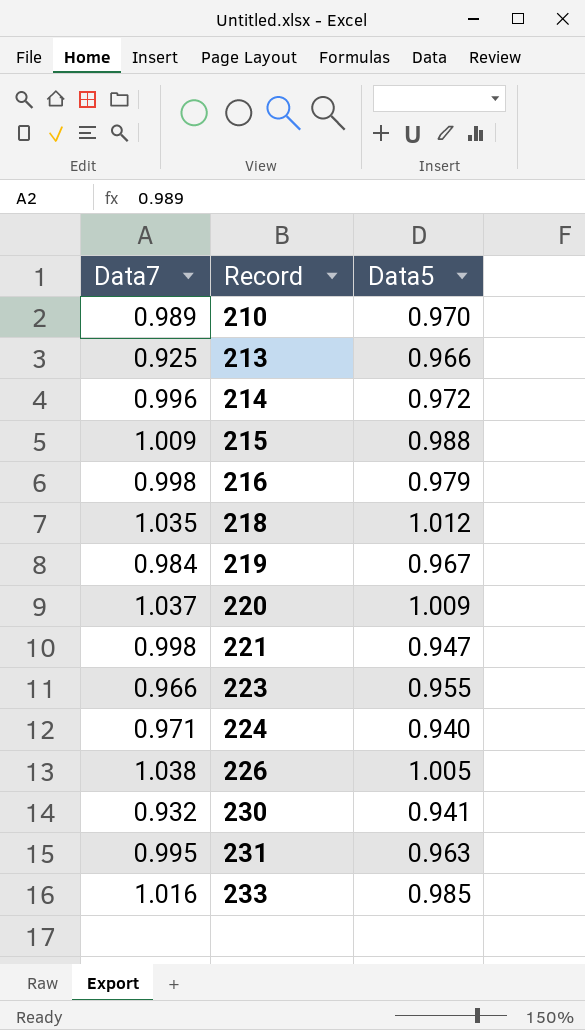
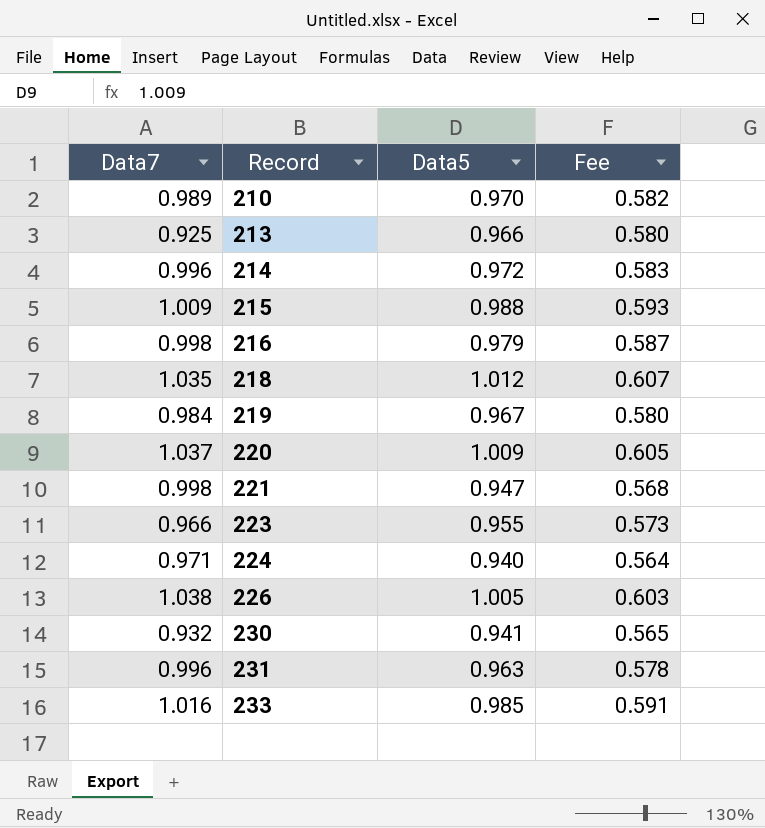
column Fee | formula: none -> [Data5] * 0.6
231 | Data7: 0.995 -> 0.996

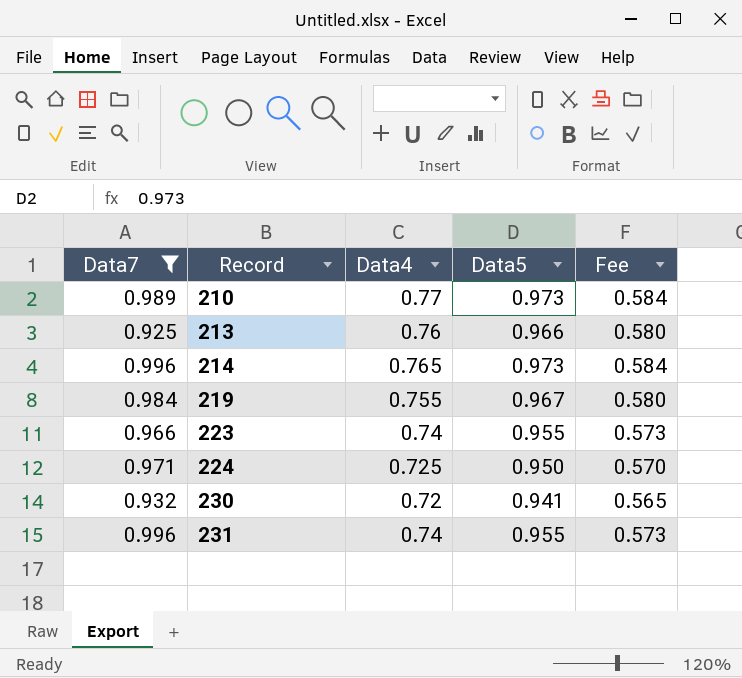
filter: none -> Data7 <= 0.996
column Data4 | position: none -> 3
210 | Data5: 0.970 -> 0.973
210 | Fee: 0.582 -> 0.584
214 | Data5: 0.972 -> 0.973
214 | Fee: 0.583 -> 0.584
224 | Data5: 0.940 -> 0.950
224 | Fee: 0.564 -> 0.570
231 | Data5: 0.963 -> 0.955
231 | Fee: 0.578 -> 0.573

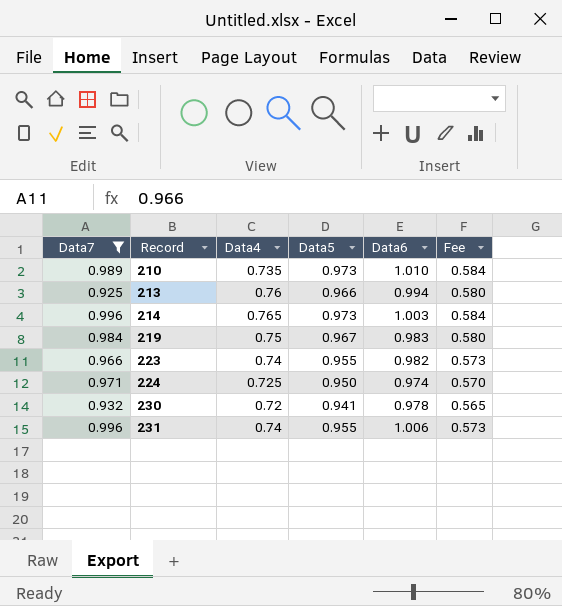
column Data6 | position: none -> 5
210 | Data4: 0.77 -> 0.735
219 | Data4: 0.755 -> 0.75

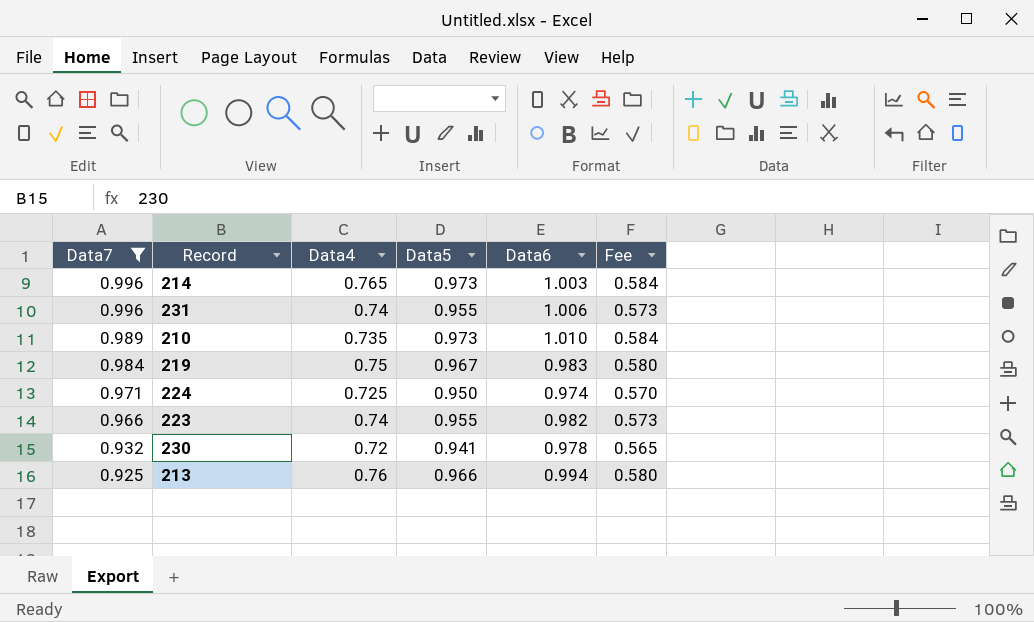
row order: Record ascending -> Data7 descending

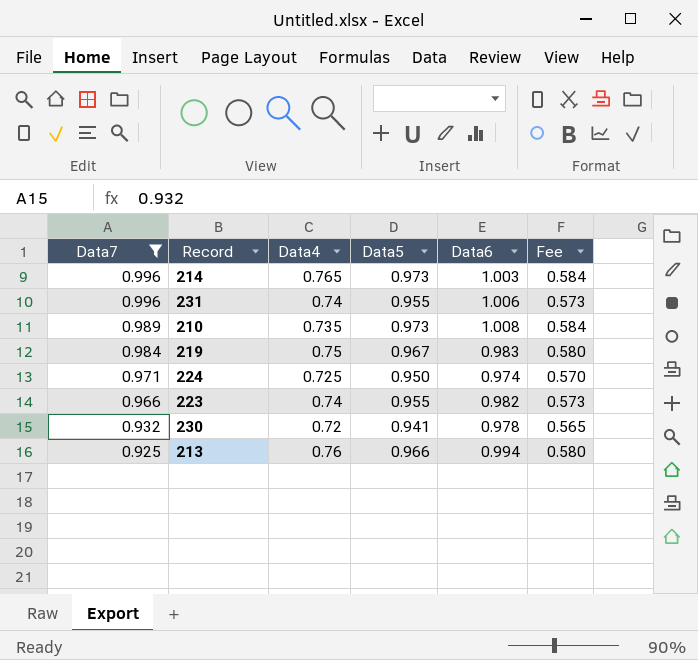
210 | Data6: 1.010 -> 1.008

